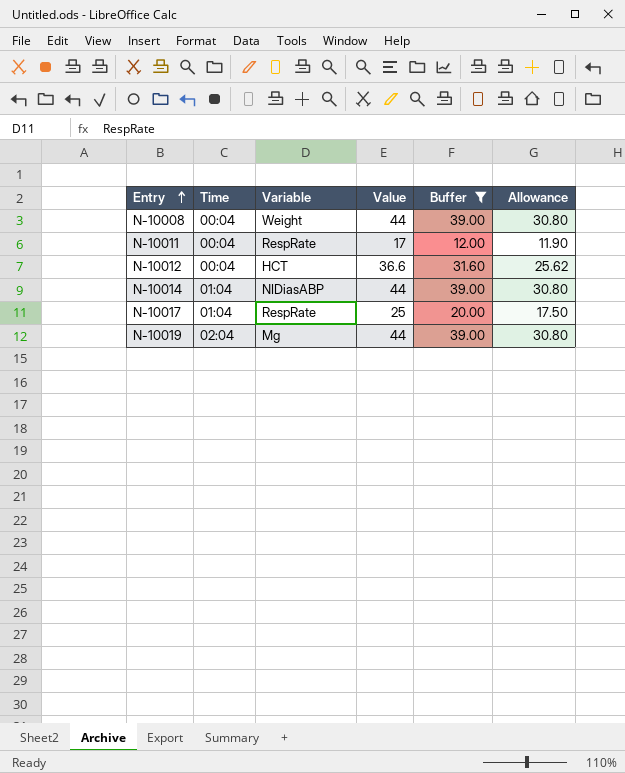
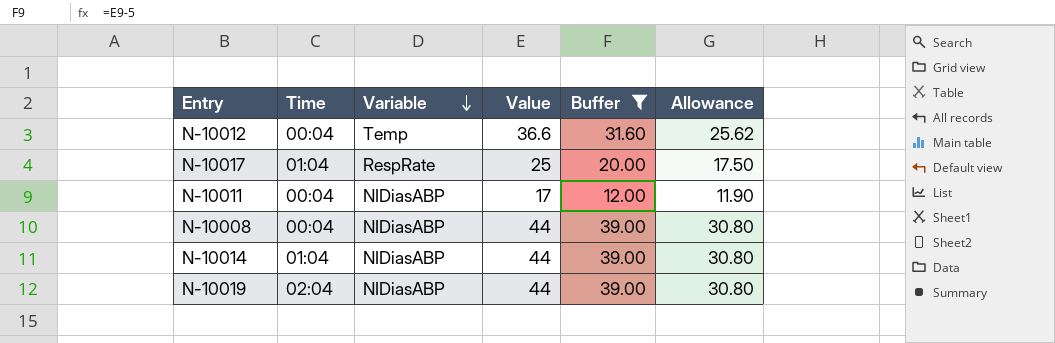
row order: Entry ascending -> Variable descending
N-10012 | Variable: HCT -> Temp
N-10011 | Variable: RespRate -> NIDiasABP
N-10008 | Variable: Weight -> NIDiasABP
N-10019 | Variable: Mg -> NIDiasABP

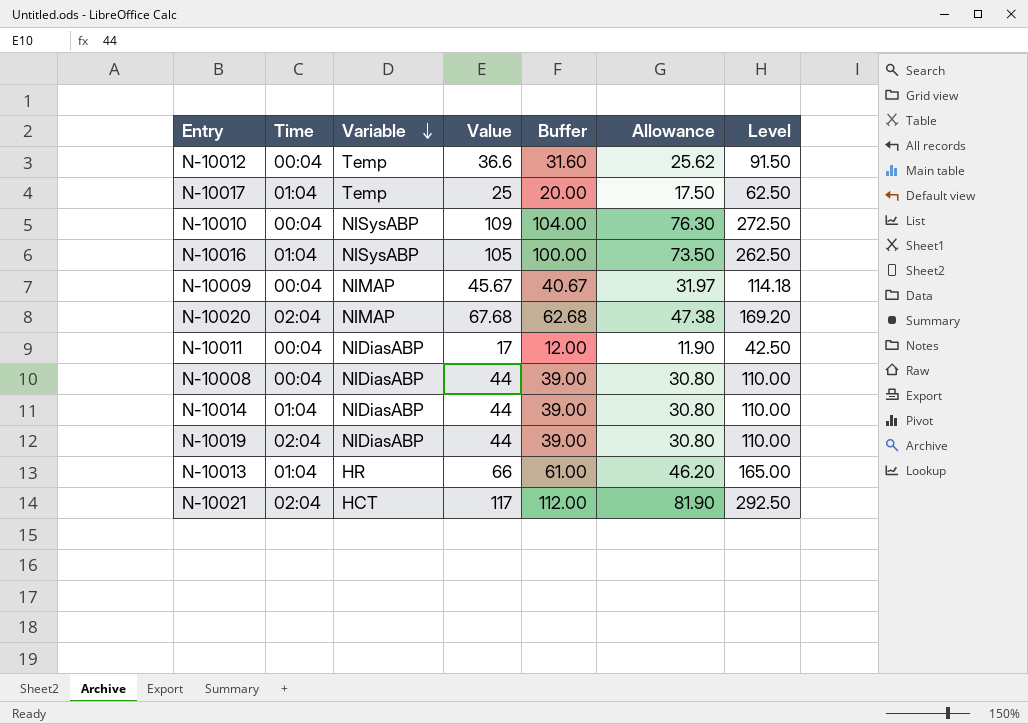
filter: Buffer <= 39.00 -> none
column Level | formula: none -> [Value] * 2.5
N-10017 | Variable: RespRate -> Temp

